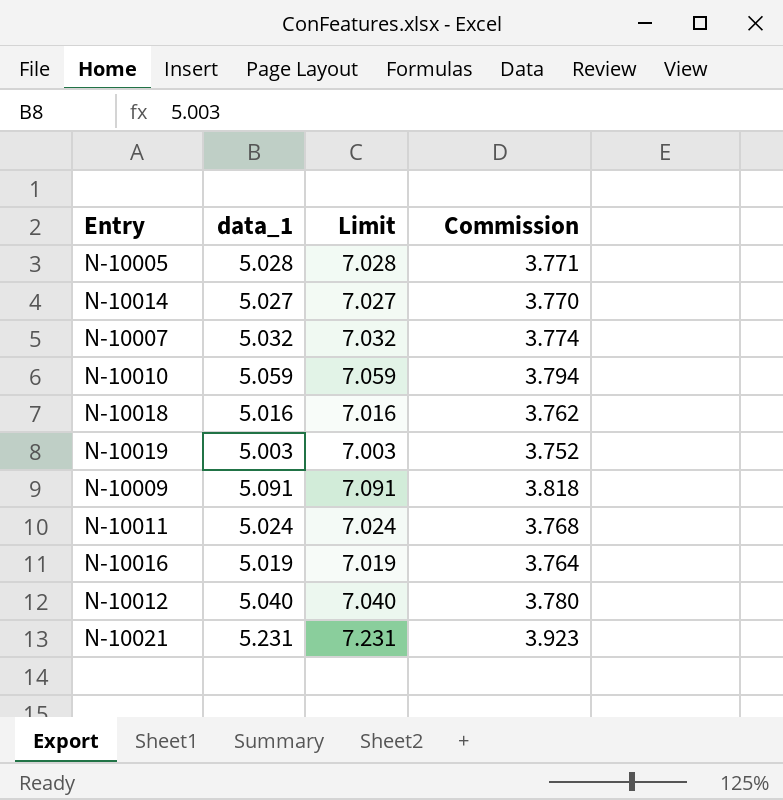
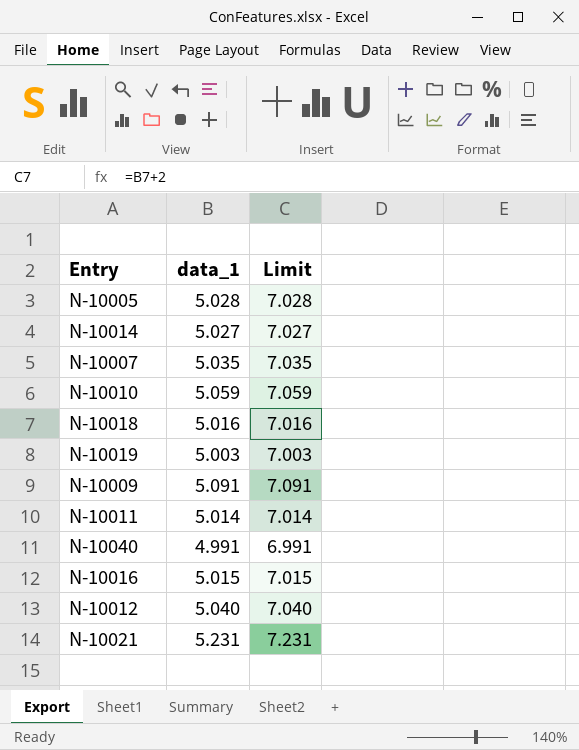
column Commission | formula: [data_1] * 0.75 -> none
N-10007 | data_1: 5.032 -> 5.035
N-10007 | Limit: 7.032 -> 7.035
N-10011 | data_1: 5.024 -> 5.014
N-10011 | Limit: 7.024 -> 7.014
row N-10040: none -> 4.991 | 6.991
N-10016 | data_1: 5.019 -> 5.015
N-10016 | Limit: 7.019 -> 7.015

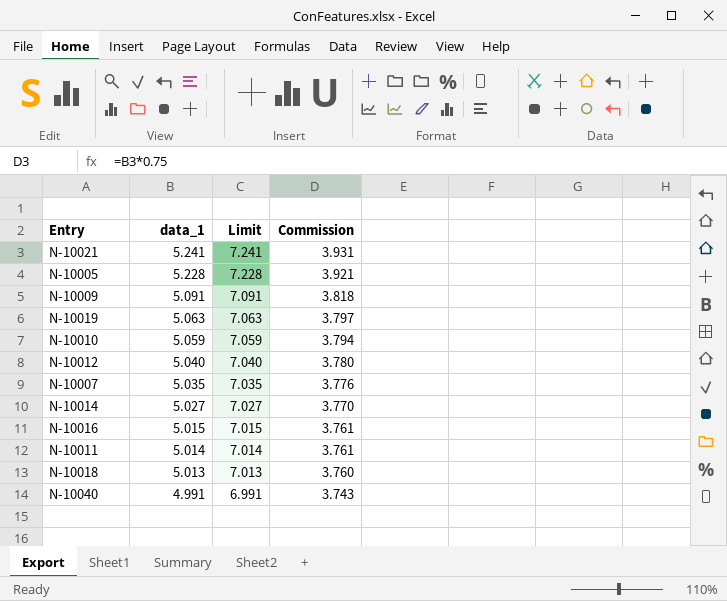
row order: none -> data_1 descending
column Commission | formula: none -> [data_1] * 0.75
N-10021 | data_1: 5.231 -> 5.241
N-10021 | Limit: 7.231 -> 7.241
N-10005 | data_1: 5.028 -> 5.228
N-10005 | Limit: 7.028 -> 7.228
N-10019 | data_1: 5.003 -> 5.063
N-10019 | Limit: 7.003 -> 7.063
N-10018 | data_1: 5.016 -> 5.013
N-10018 | Limit: 7.016 -> 7.013

